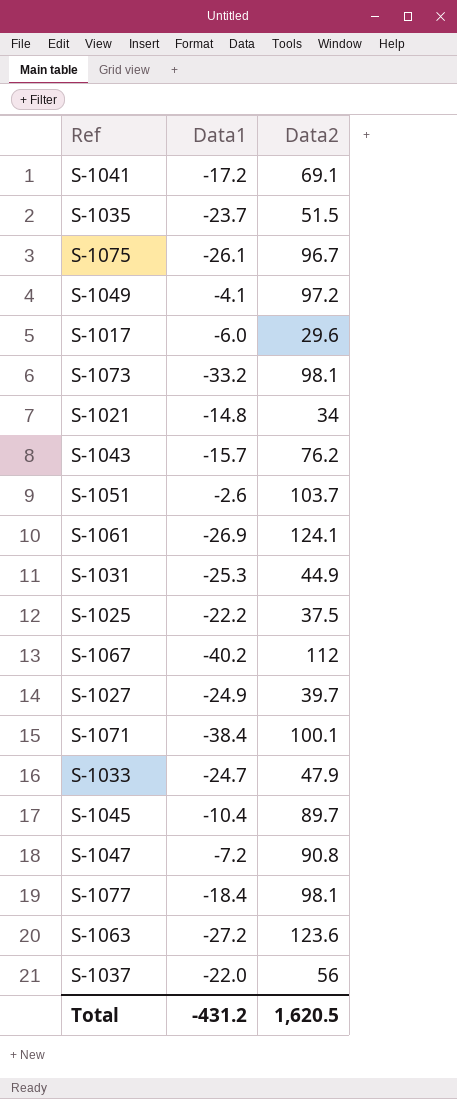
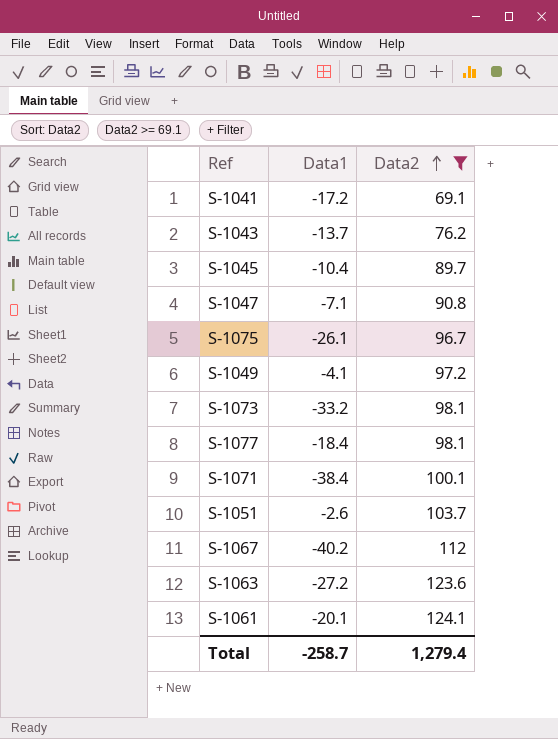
filter: none -> Data2 >= 69.1
row order: none -> Data2 ascending
S-1043 | Data1: -15.7 -> -13.7
S-1047 | Data1: -7.2 -> -7.1
S-1061 | Data1: -26.9 -> -20.1
Total | Data1: -431.2 -> -258.7
Total | Data2: 1,620.5 -> 1,279.4

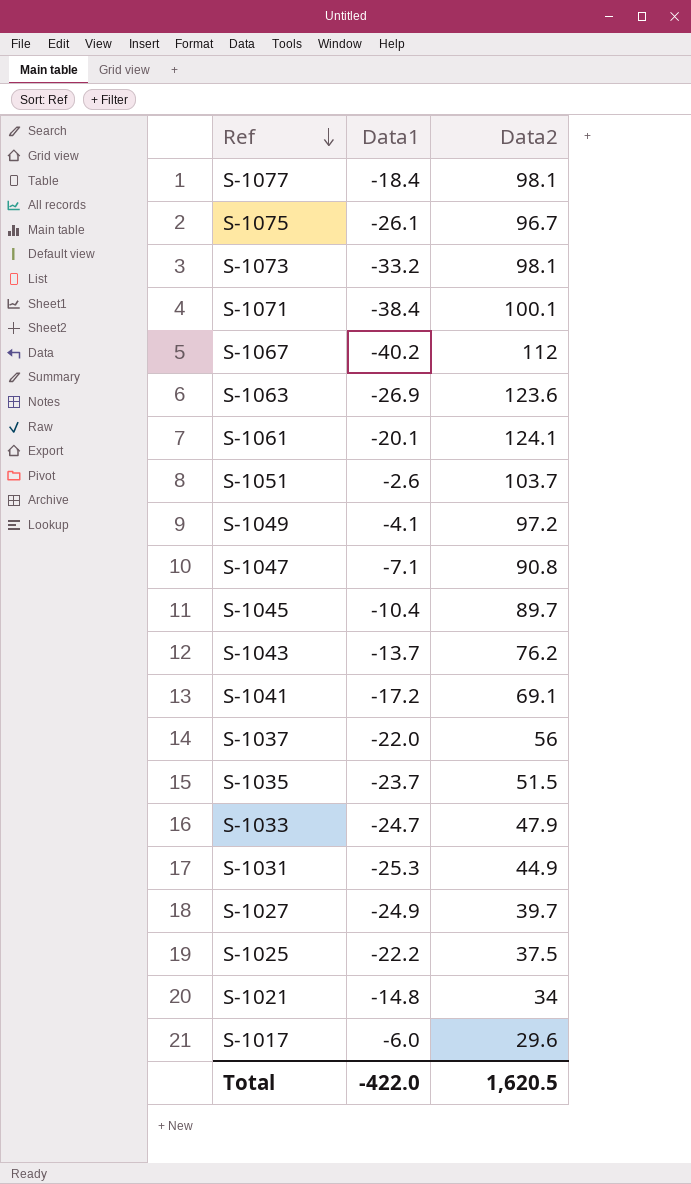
filter: Data2 >= 69.1 -> none
row order: Data2 ascending -> Ref descending
S-1063 | Data1: -27.2 -> -26.9
Total | Data1: -258.7 -> -422.0
Total | Data2: 1,279.4 -> 1,620.5

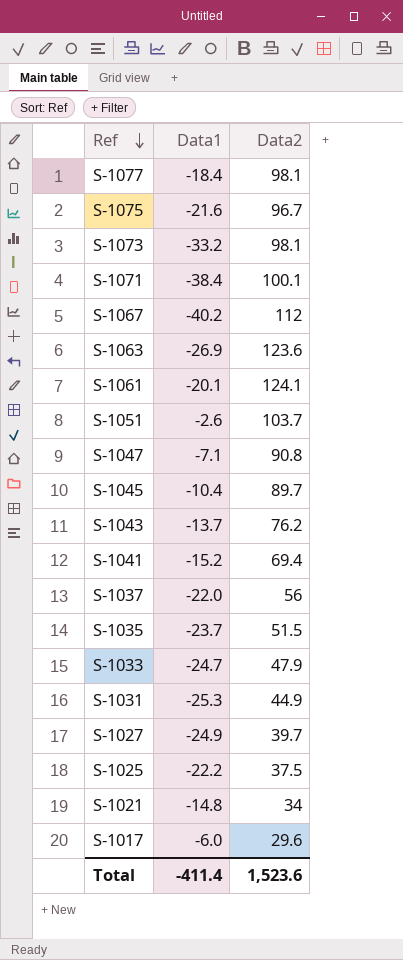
row S-1049: -4.1 | 97.2 -> none
S-1075 | Data1: -26.1 -> -21.6
S-1041 | Data1: -17.2 -> -15.2
S-1041 | Data2: 69.1 -> 69.4
Total | Data1: -422.0 -> -411.4
Total | Data2: 1,620.5 -> 1,523.6

